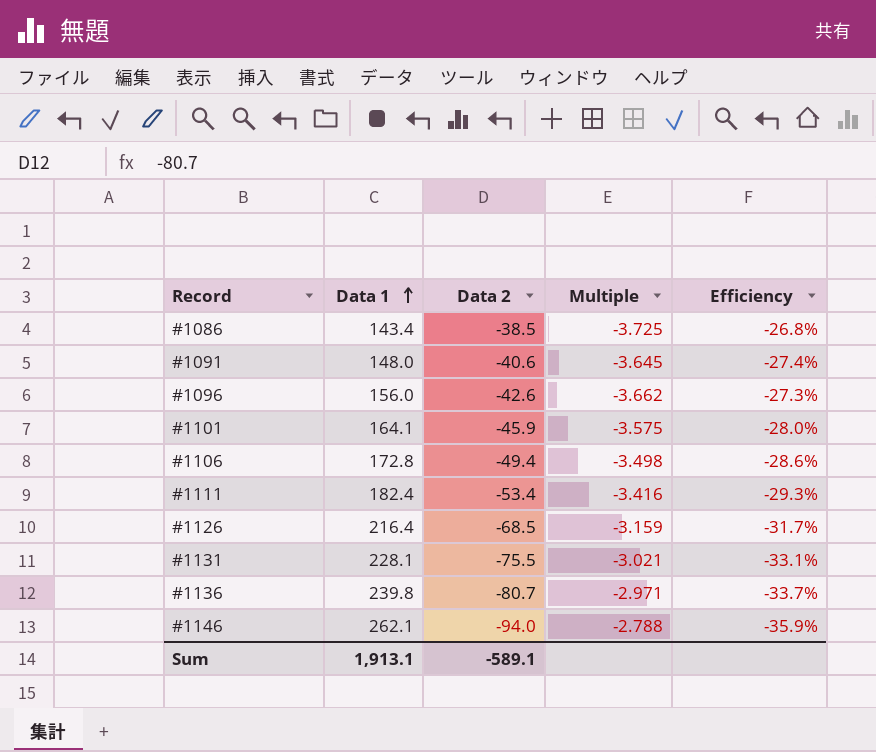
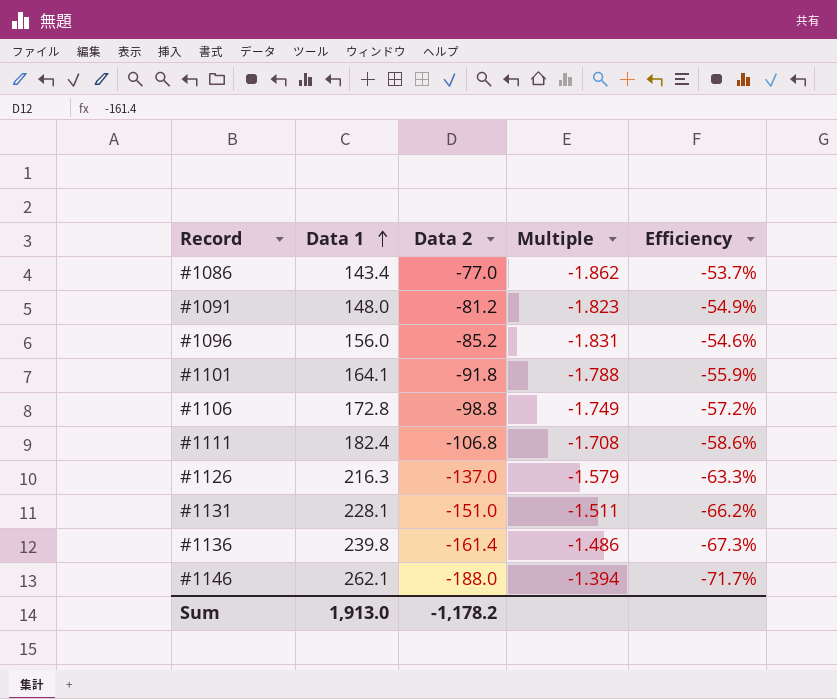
#1086 | Data 2: -38.5 -> -77.0
#1086 | Multiple: -3.725 -> -1.862
#1086 | Efficiency: -26.8% -> -53.7%
#1091 | Data 2: -40.6 -> -81.2
#1091 | Multiple: -3.645 -> -1.823
#1091 | Efficiency: -27.4% -> -54.9%
#1096 | Data 2: -42.6 -> -85.2
#1096 | Multiple: -3.662 -> -1.831
#1096 | Efficiency: -27.3% -> -54.6%
#1101 | Data 2: -45.9 -> -91.8
#1101 | Multiple: -3.575 -> -1.788
#1101 | Efficiency: -28.0% -> -55.9%
#1106 | Data 2: -49.4 -> -98.8
#1106 | Multiple: -3.498 -> -1.749
#1106 | Efficiency: -28.6% -> -57.2%
#1111 | Data 2: -53.4 -> -106.8
#1111 | Multiple: -3.416 -> -1.708
#1111 | Efficiency: -29.3% -> -58.6%
#1126 | Data 1: 216.4 -> 216.3
#1126 | Data 2: -68.5 -> -137.0
#1126 | Multiple: -3.159 -> -1.579
#1126 | Efficiency: -31.7% -> -63.3%
#1131 | Data 2: -75.5 -> -151.0
#1131 | Multiple: -3.021 -> -1.511
#1131 | Efficiency: -33.1% -> -66.2%
#1136 | Data 2: -80.7 -> -161.4
#1136 | Multiple: -2.971 -> -1.486
#1136 | Efficiency: -33.7% -> -67.3%
#1146 | Data 2: -94.0 -> -188.0
#1146 | Multiple: -2.788 -> -1.394
#1146 | Efficiency: -35.9% -> -71.7%
Sum | Data 1: 1,913.1 -> 1,913.0
Sum | Data 2: -589.1 -> -1,178.2

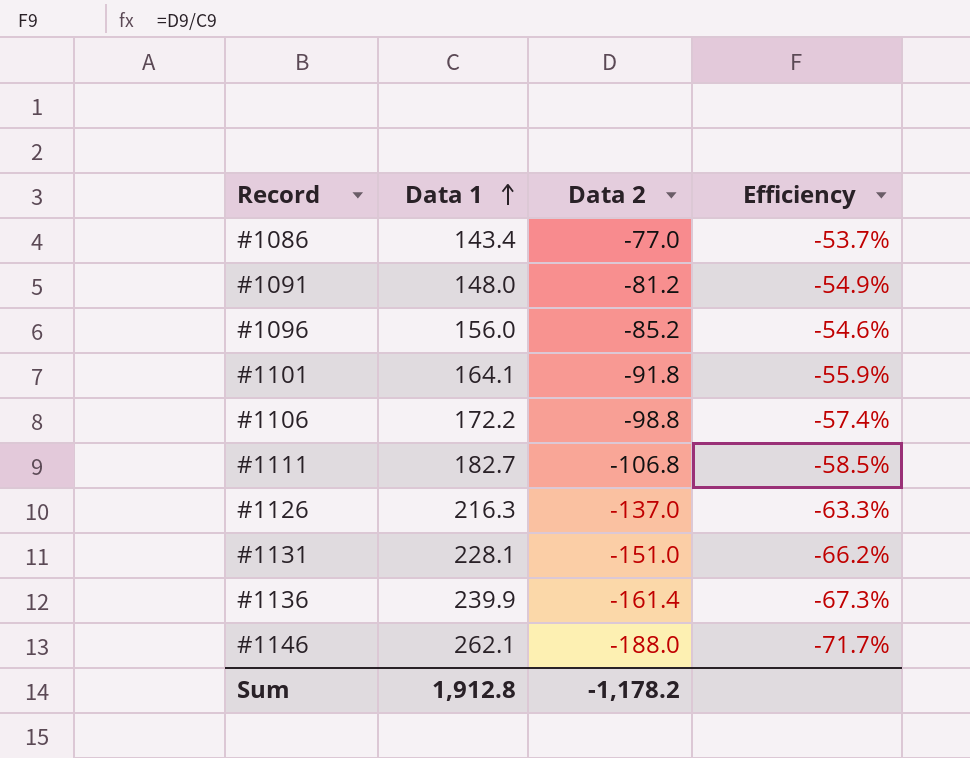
column Multiple | formula: [Data 1] / [Data 2] -> none
#1106 | Data 1: 172.8 -> 172.2
#1106 | Efficiency: -57.2% -> -57.4%
#1111 | Data 1: 182.4 -> 182.7
#1111 | Efficiency: -58.6% -> -58.5%
#1136 | Data 1: 239.8 -> 239.9
Sum | Data 1: 1,913.0 -> 1,912.8

